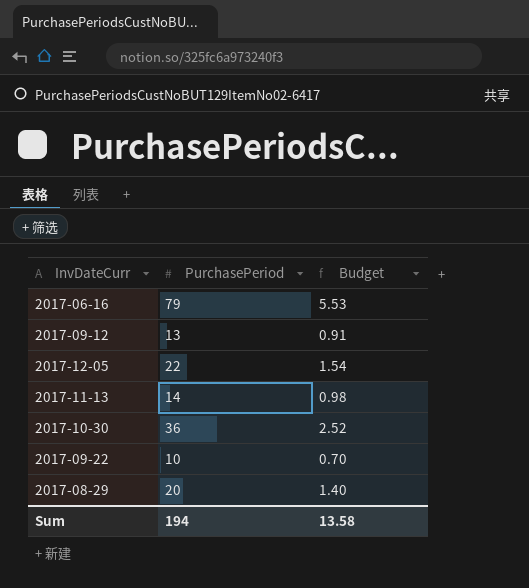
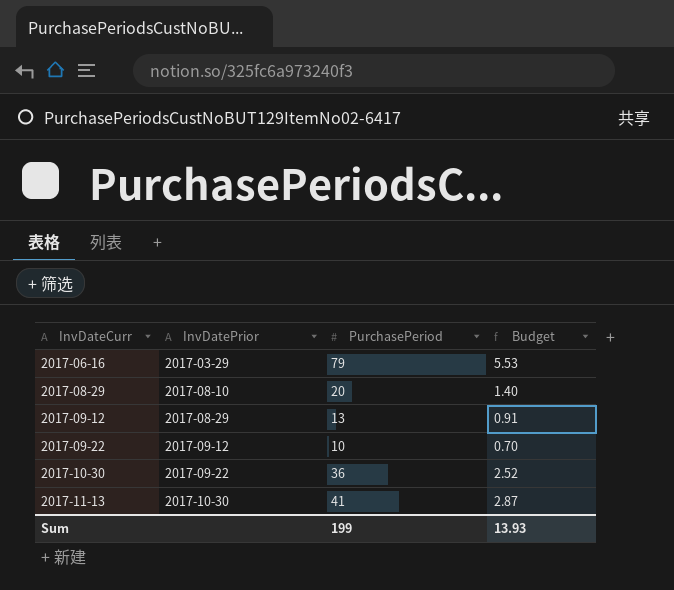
row order: none -> InvDateCurr ascending
column InvDatePrior | position: none -> 2
row 2017-12-05: 22 | 1.54 -> none
2017-11-13 | PurchasePeriod: 14 -> 41
2017-11-13 | Budget: 0.98 -> 2.87
Sum | PurchasePeriod: 194 -> 199
Sum | Budget: 13.58 -> 13.93

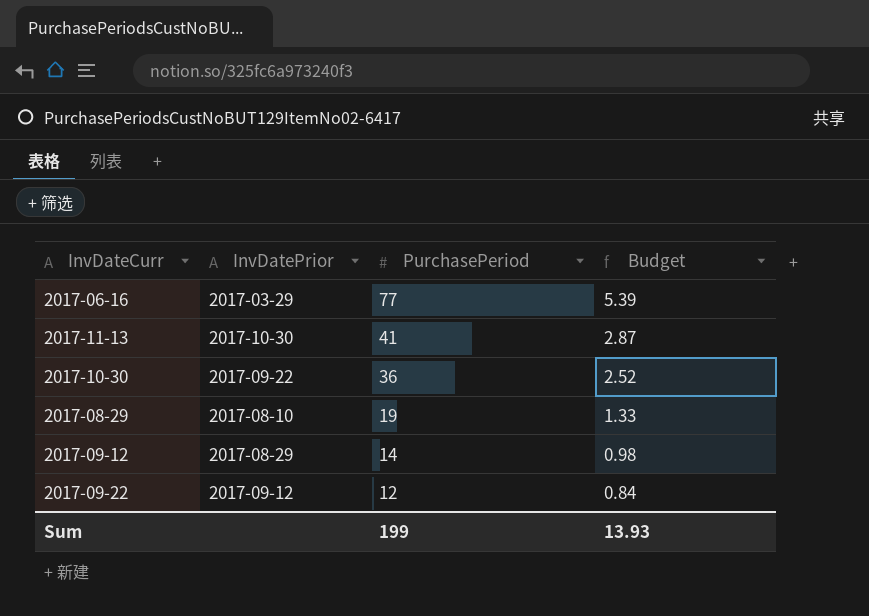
row order: InvDateCurr ascending -> PurchasePeriod descending
2017-06-16 | PurchasePeriod: 79 -> 77
2017-06-16 | Budget: 5.53 -> 5.39
2017-08-29 | PurchasePeriod: 20 -> 19
2017-08-29 | Budget: 1.40 -> 1.33
2017-09-12 | PurchasePeriod: 13 -> 14
2017-09-12 | Budget: 0.91 -> 0.98
2017-09-22 | PurchasePeriod: 10 -> 12
2017-09-22 | Budget: 0.70 -> 0.84

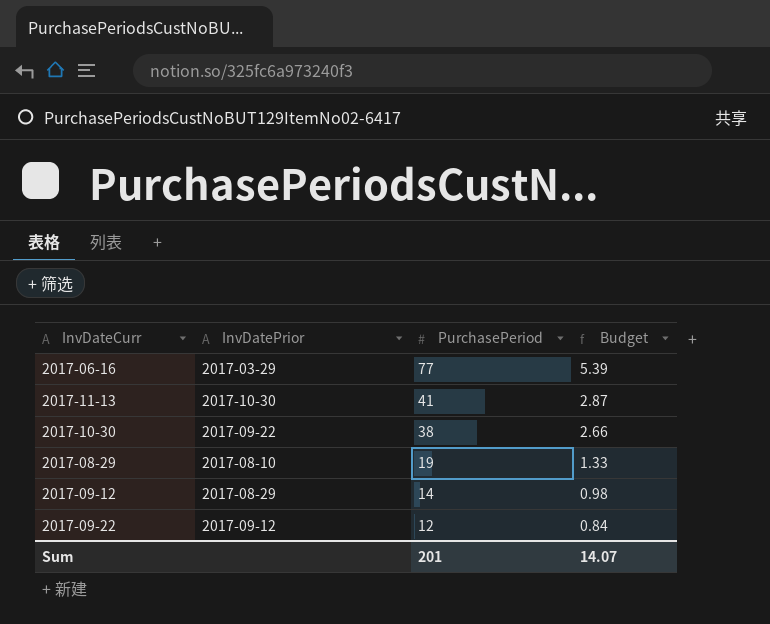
2017-10-30 | PurchasePeriod: 36 -> 38
2017-10-30 | Budget: 2.52 -> 2.66
Sum | PurchasePeriod: 199 -> 201
Sum | Budget: 13.93 -> 14.07

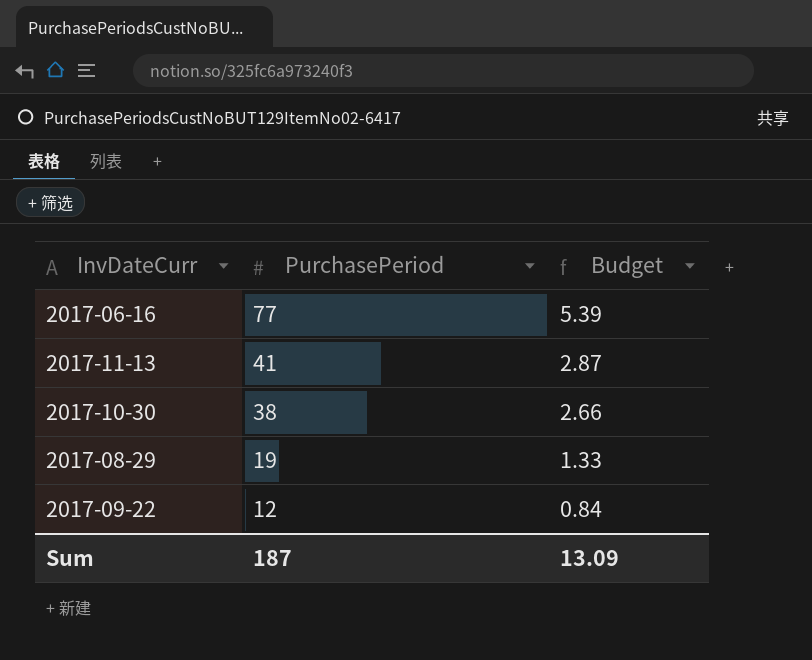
column InvDatePrior | position: 2 -> none
row 2017-09-12: 2017-08-29 | 14 | 0.98 -> none
Sum | PurchasePeriod: 201 -> 187
Sum | Budget: 14.07 -> 13.09

